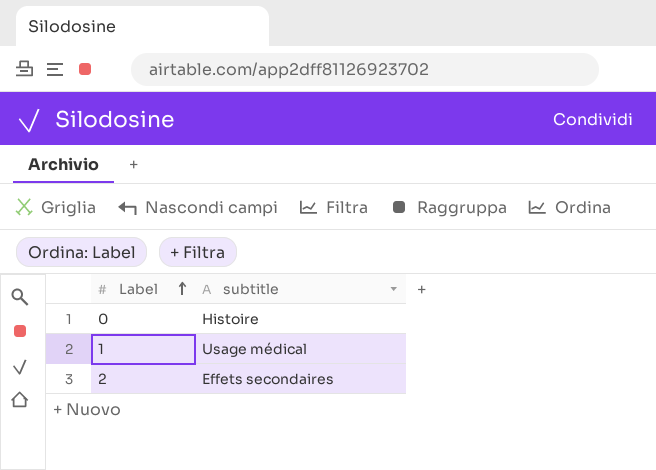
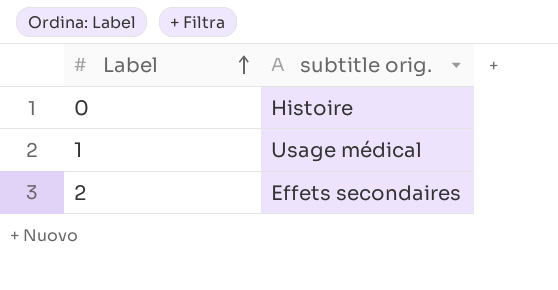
column name: subtitle -> subtitle orig.

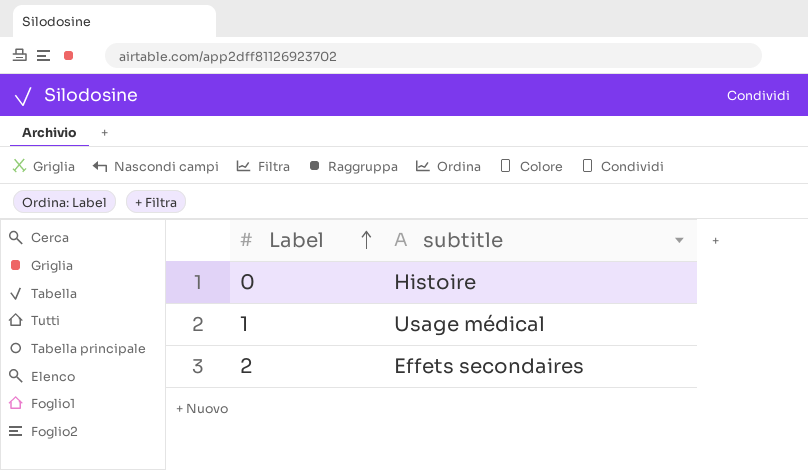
column name: subtitle orig. -> subtitle

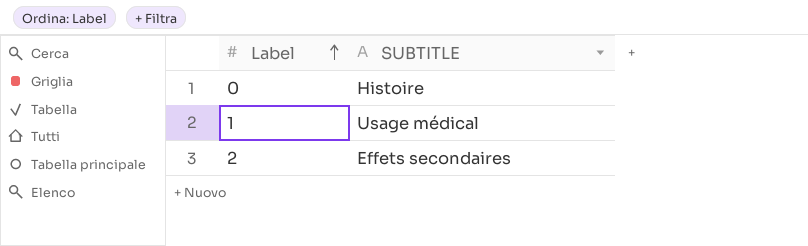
column name: subtitle -> SUBTITLE

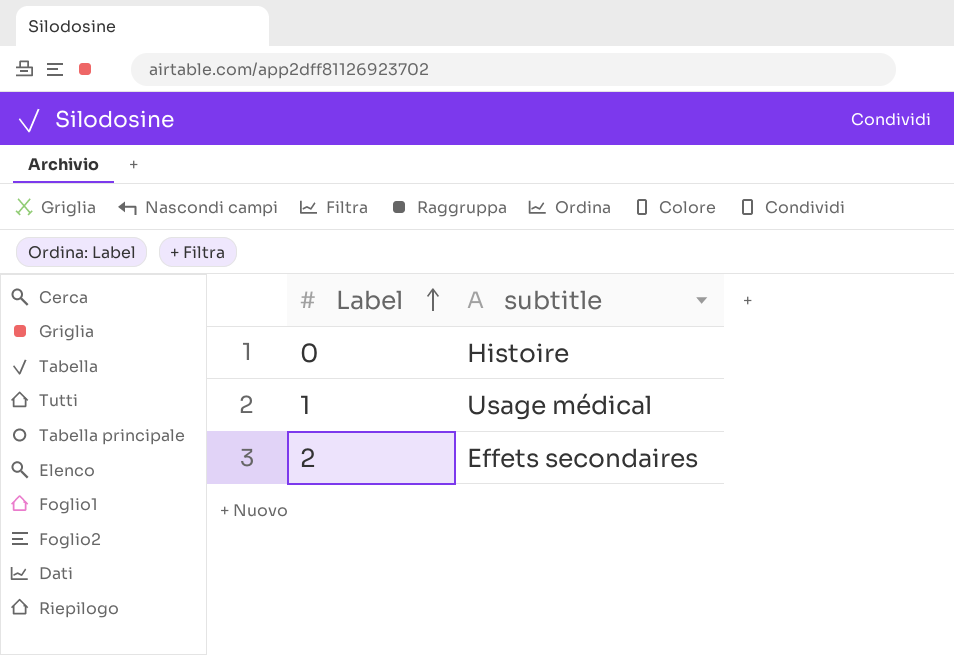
column name: SUBTITLE -> subtitle

